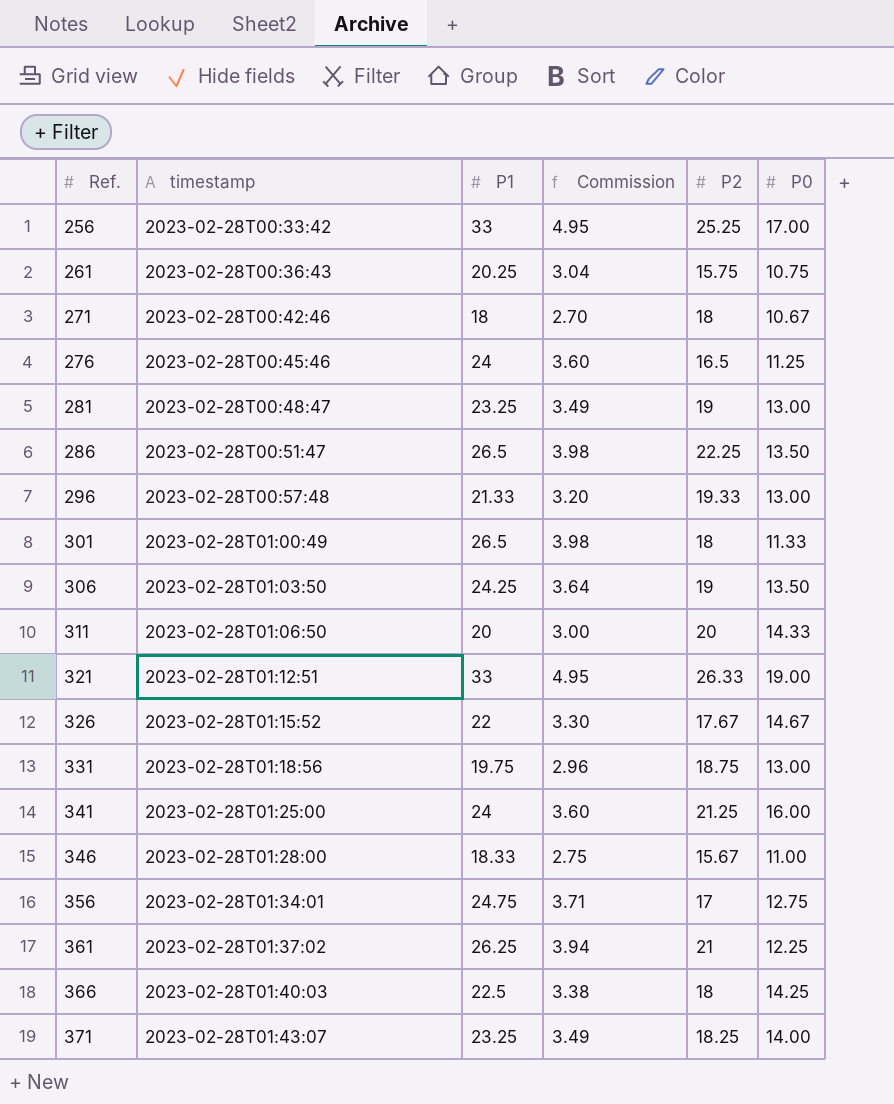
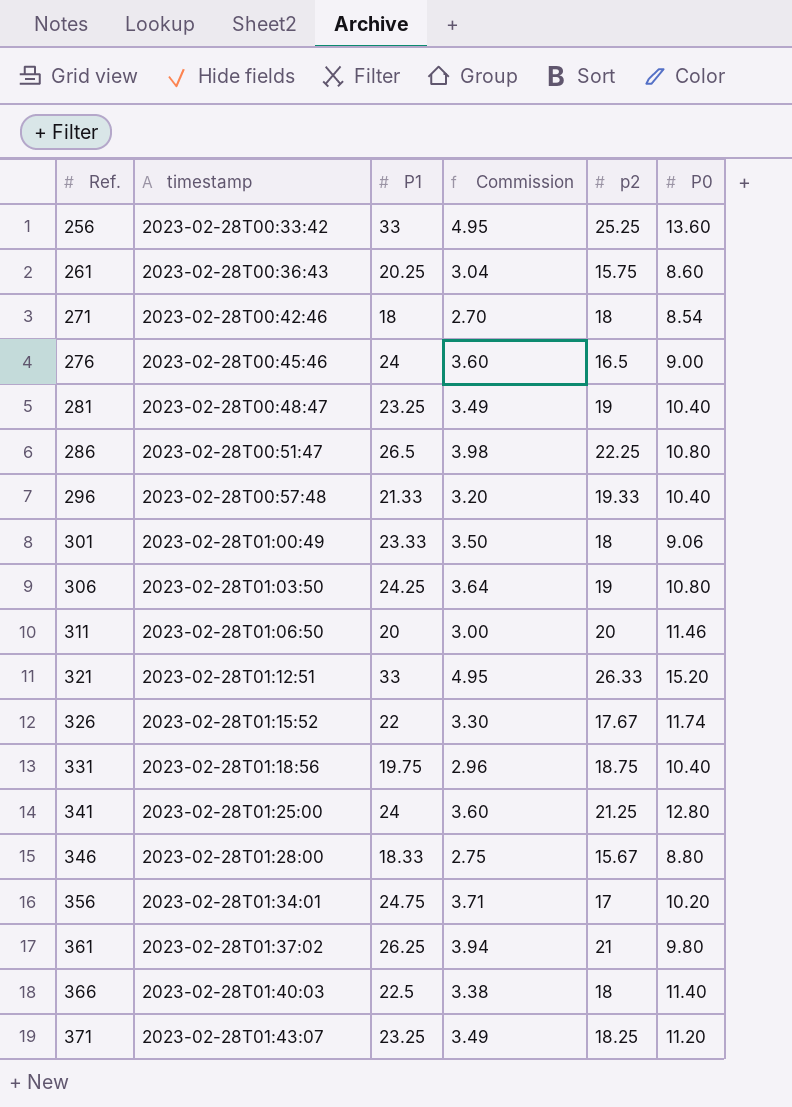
column name: P2 -> p2
256 | P0: 17.00 -> 13.60
261 | P0: 10.75 -> 8.60
271 | P0: 10.67 -> 8.54
276 | P0: 11.25 -> 9.00
281 | P0: 13.00 -> 10.40
286 | P0: 13.50 -> 10.80
296 | P0: 13.00 -> 10.40
301 | P1: 26.5 -> 23.33
301 | Commission: 3.98 -> 3.50
301 | P0: 11.33 -> 9.06
306 | P0: 13.50 -> 10.80
311 | P0: 14.33 -> 11.46
321 | P0: 19.00 -> 15.20
326 | P0: 14.67 -> 11.74
331 | P0: 13.00 -> 10.40
341 | P0: 16.00 -> 12.80
346 | P0: 11.00 -> 8.80
356 | P0: 12.75 -> 10.20
361 | P0: 12.25 -> 9.80
366 | P0: 14.25 -> 11.40
371 | P0: 14.00 -> 11.20

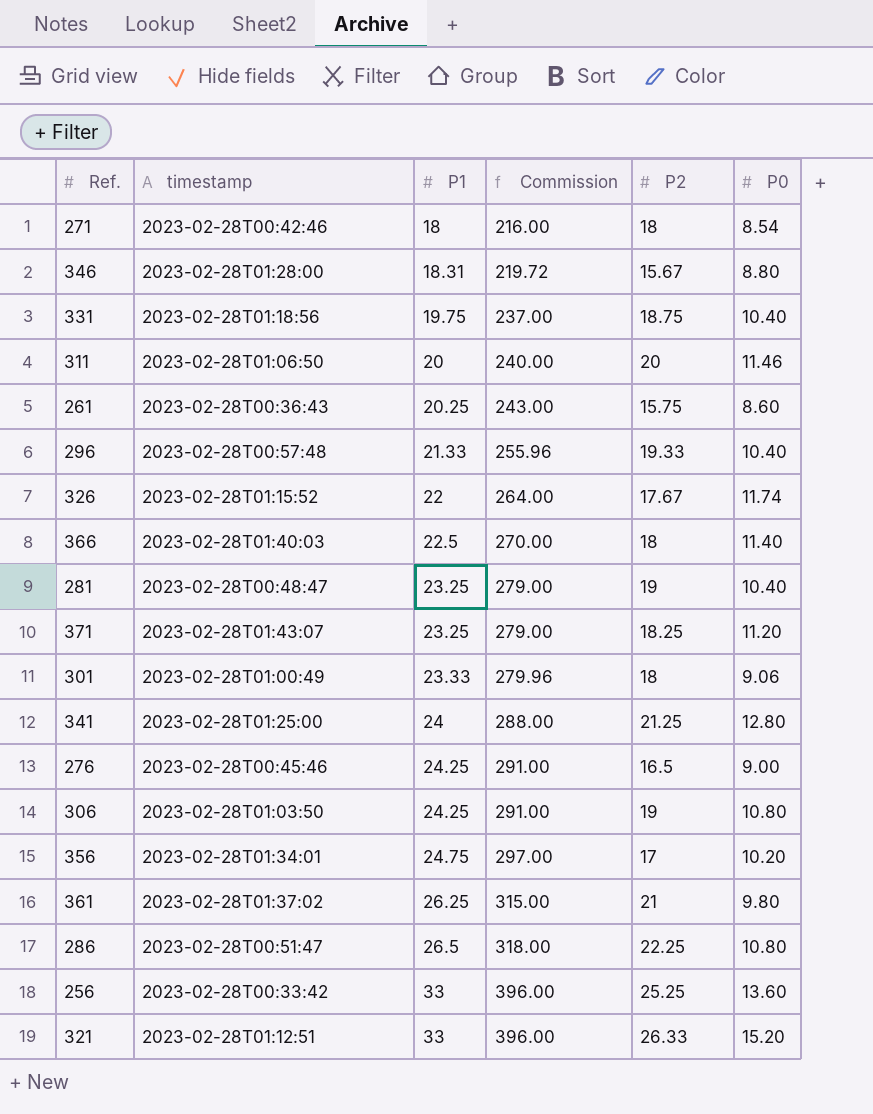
row order: Ref. ascending -> P1 ascending
column Commission | formula: [P1] * 0.15 -> [P1] * 12
column name: p2 -> P2
346 | P1: 18.33 -> 18.31
276 | P1: 24 -> 24.25

